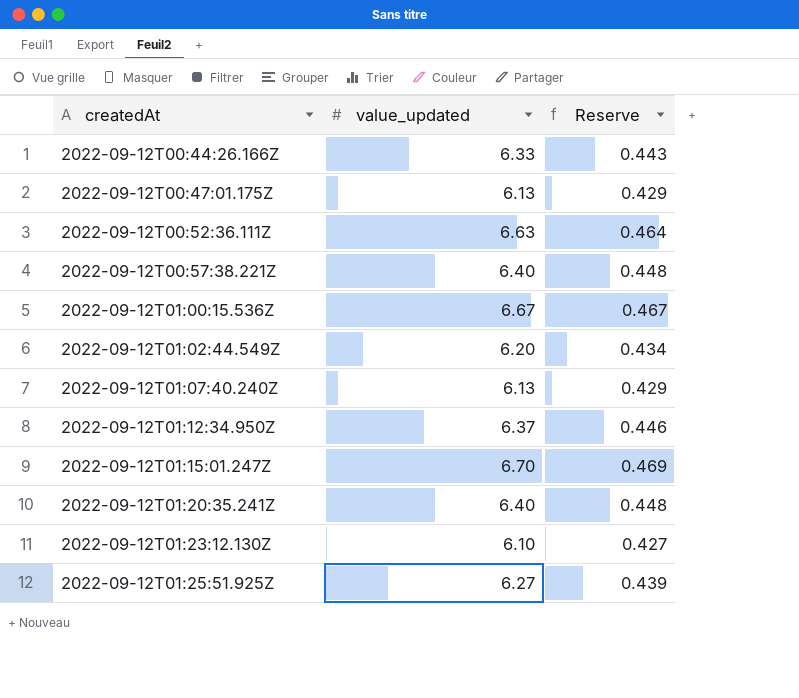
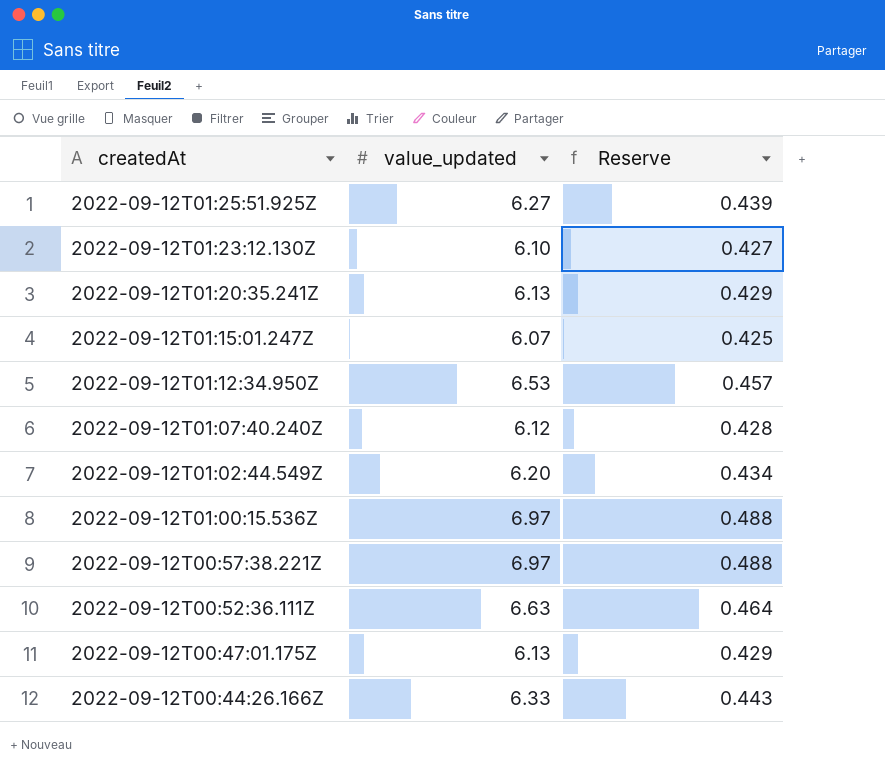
row order: createdAt ascending -> createdAt descending
2022-09-12T01:20:35.241Z | value_updated: 6.40 -> 6.13
2022-09-12T01:20:35.241Z | Reserve: 0.448 -> 0.429
2022-09-12T01:15:01.247Z | value_updated: 6.70 -> 6.07
2022-09-12T01:15:01.247Z | Reserve: 0.469 -> 0.425
2022-09-12T01:12:34.950Z | value_updated: 6.37 -> 6.53
2022-09-12T01:12:34.950Z | Reserve: 0.446 -> 0.457
2022-09-12T01:07:40.240Z | value_updated: 6.13 -> 6.12
2022-09-12T01:07:40.240Z | Reserve: 0.429 -> 0.428
2022-09-12T01:00:15.536Z | value_updated: 6.67 -> 6.97
2022-09-12T01:00:15.536Z | Reserve: 0.467 -> 0.488
2022-09-12T00:57:38.221Z | value_updated: 6.40 -> 6.97
2022-09-12T00:57:38.221Z | Reserve: 0.448 -> 0.488

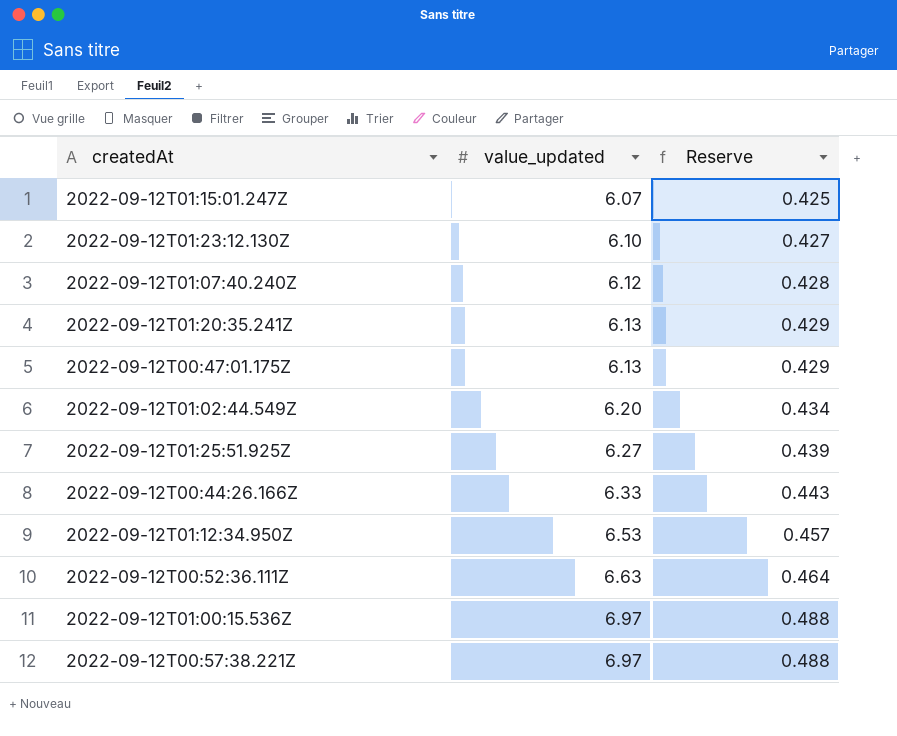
row order: createdAt descending -> value_updated ascending

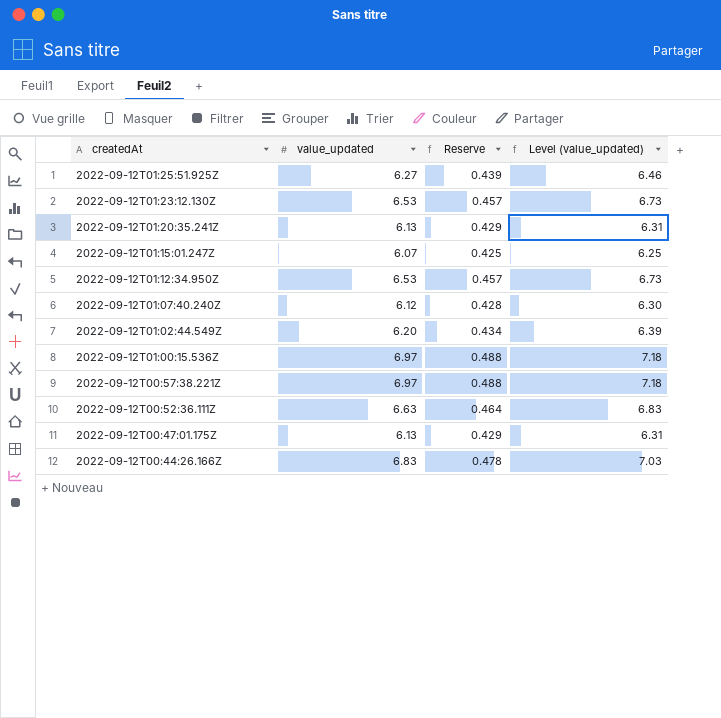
row order: value_updated ascending -> createdAt descending
column Level (value_updated) | formula: none -> [value_updated] * 1.03
2022-09-12T01:23:12.130Z | value_updated: 6.10 -> 6.53
2022-09-12T01:23:12.130Z | Reserve: 0.427 -> 0.457
2022-09-12T00:44:26.166Z | value_updated: 6.33 -> 6.83
2022-09-12T00:44:26.166Z | Reserve: 0.443 -> 0.478

